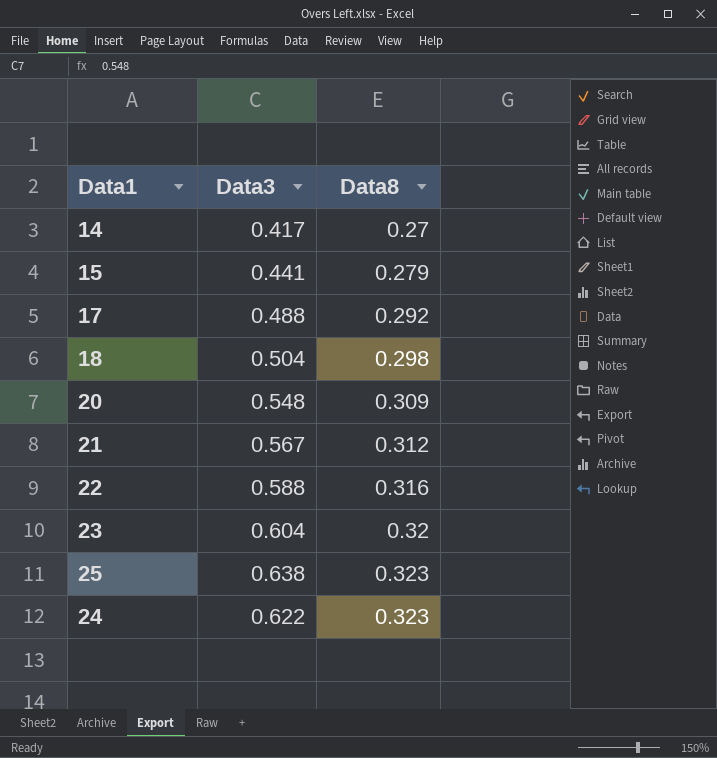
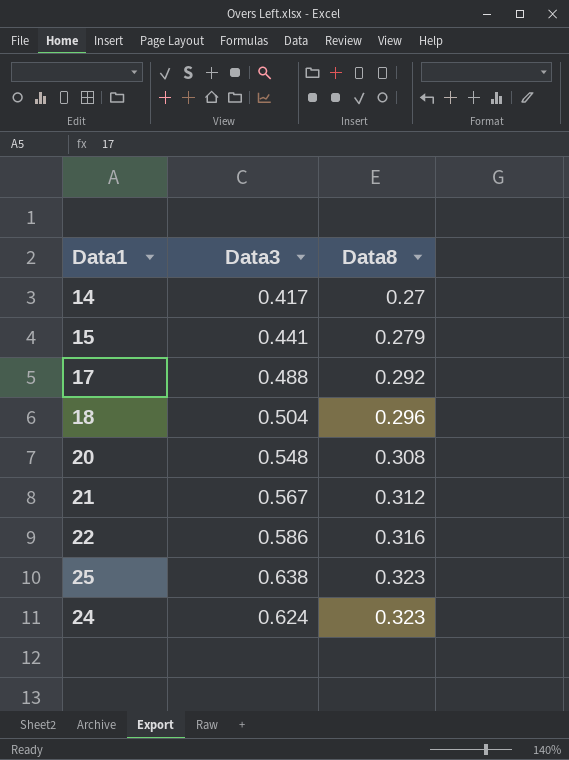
row 23: 0.604 | 0.32 -> none
18 | Data8: 0.298 -> 0.296
20 | Data8: 0.309 -> 0.308
22 | Data3: 0.588 -> 0.586
24 | Data3: 0.622 -> 0.624

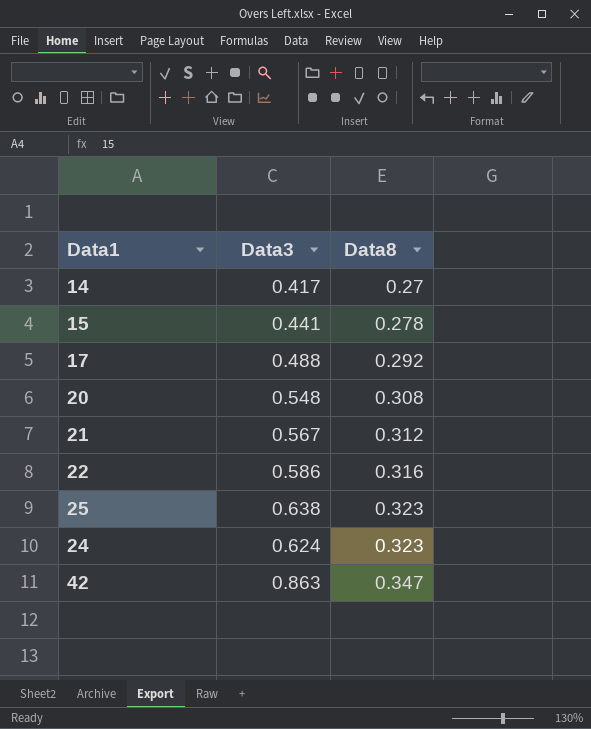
row 18: 0.504 | 0.296 -> none
15 | Data8: 0.279 -> 0.278
row 42: none -> 0.863 | 0.347

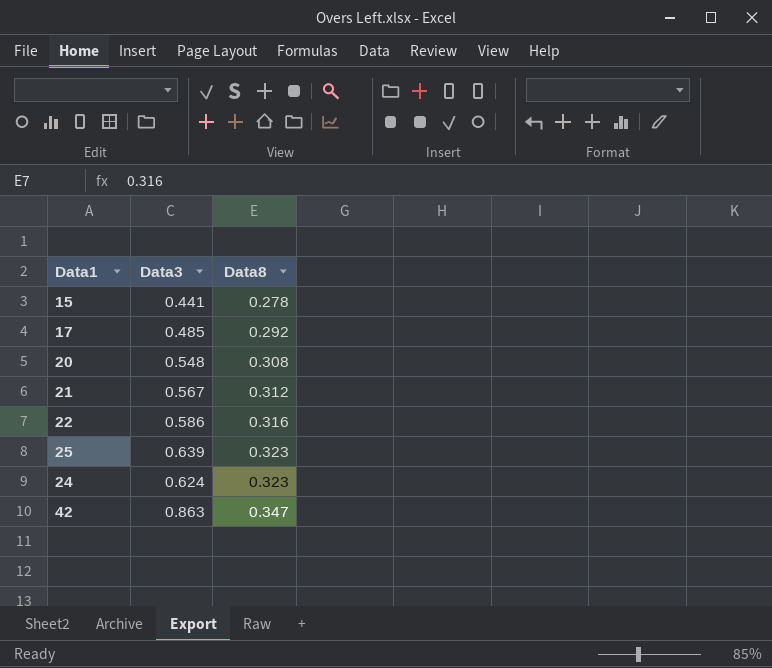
row 14: 0.417 | 0.27 -> none
17 | Data3: 0.488 -> 0.485
25 | Data3: 0.638 -> 0.639

